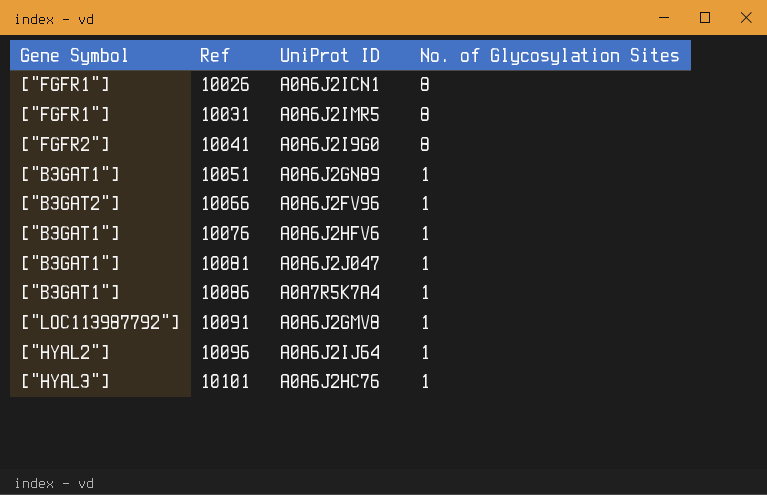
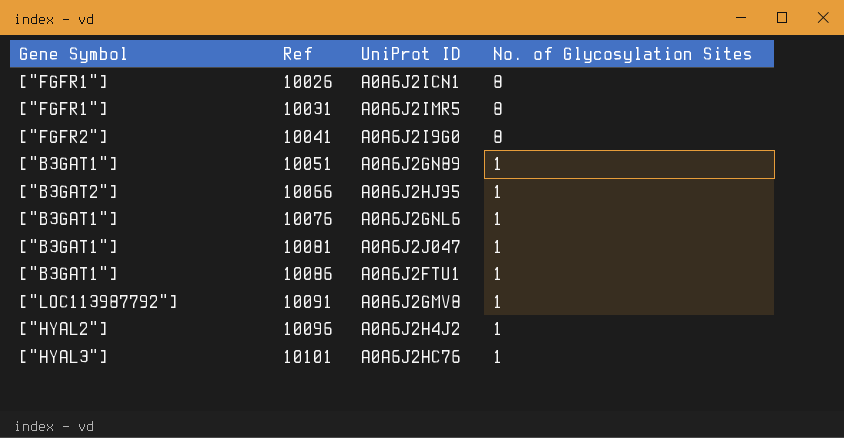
10066 | UniProt ID: A0A6J2FV96 -> A0A6J2HJ95
10076 | UniProt ID: A0A6J2HFV6 -> A0A6J2GNL6
10086 | UniProt ID: A0A7R5K7A4 -> A0A6J2FTU1
10096 | UniProt ID: A0A6J2IJ64 -> A0A6J2H4J2

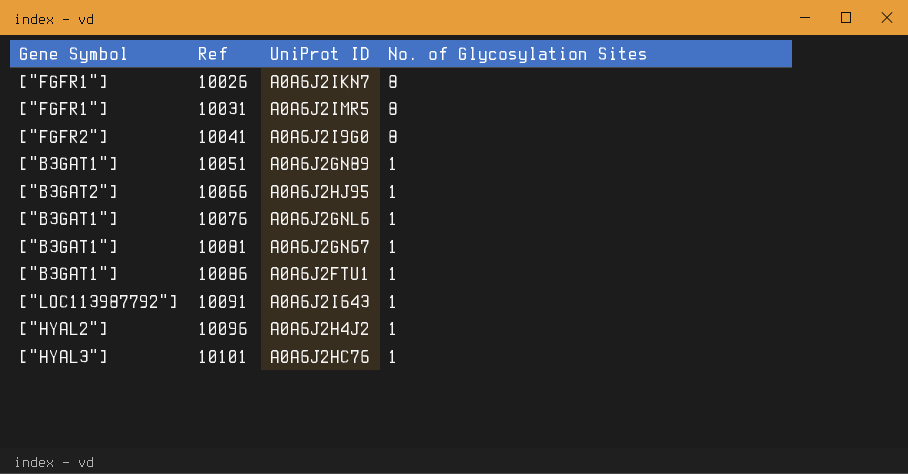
10026 | UniProt ID: A0A6J2ICN1 -> A0A6J2IKN7
10081 | UniProt ID: A0A6J2J047 -> A0A6J2GN67
10091 | UniProt ID: A0A6J2GMV8 -> A0A6J2I643

